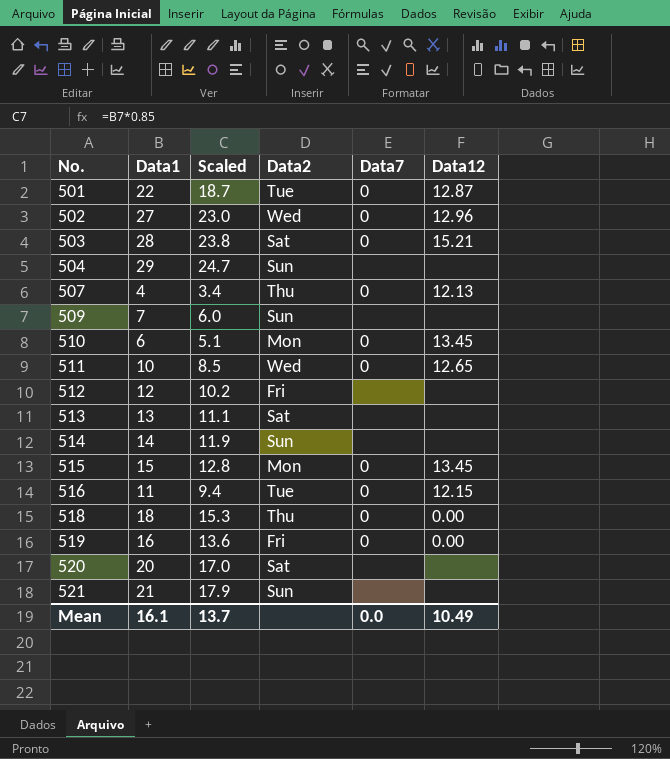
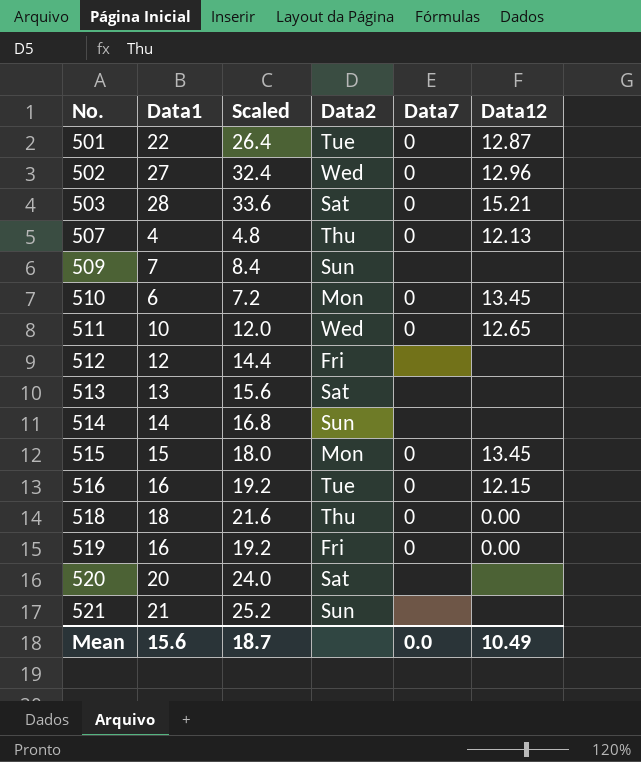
column Scaled | formula: [Data1] * 0.85 -> [Data1] * 1.2
row 504: 29 | 24.7 | Sun | none | none -> none
516 | Data1: 11 -> 16
Mean | Data1: 16.1 -> 15.6
Mean | Scaled: 13.7 -> 18.7

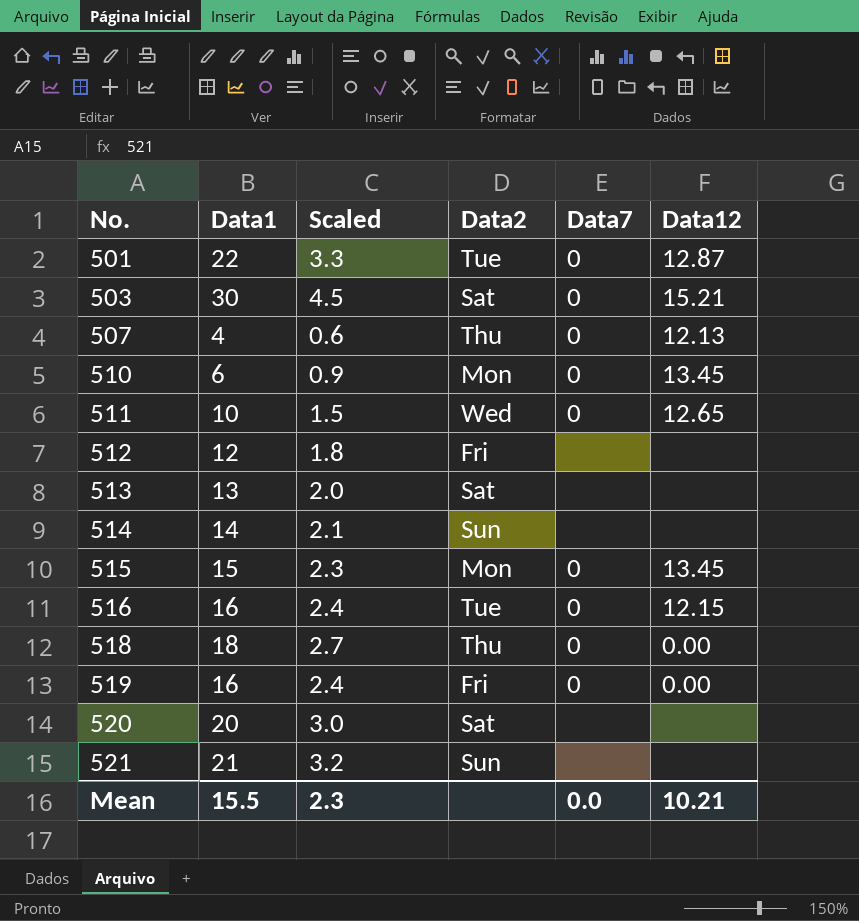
column Scaled | formula: [Data1] * 1.2 -> [Data1] * 0.15
row 502: 27 | 32.4 | Wed | 0 | 12.96 -> none
row 509: 7 | 8.4 | Sun | none | none -> none
503 | Data1: 28 -> 30
Mean | Data1: 15.6 -> 15.5
Mean | Scaled: 18.7 -> 2.3
Mean | Data12: 10.49 -> 10.21

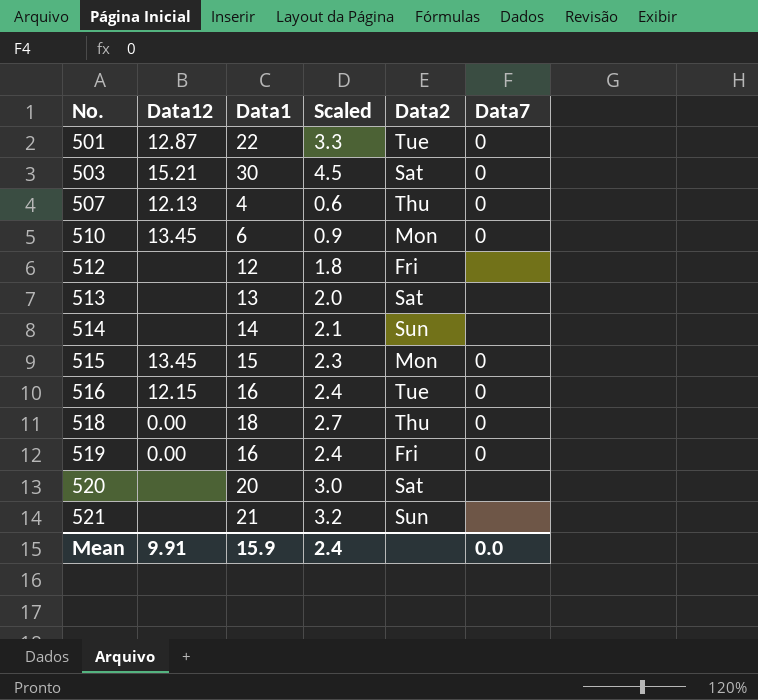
column Data12 | position: 6 -> 2
row 511: 10 | 1.5 | Wed | 0 | 12.65 -> none
Mean | Data12: 10.21 -> 9.91
Mean | Data1: 15.5 -> 15.9
Mean | Scaled: 2.3 -> 2.4

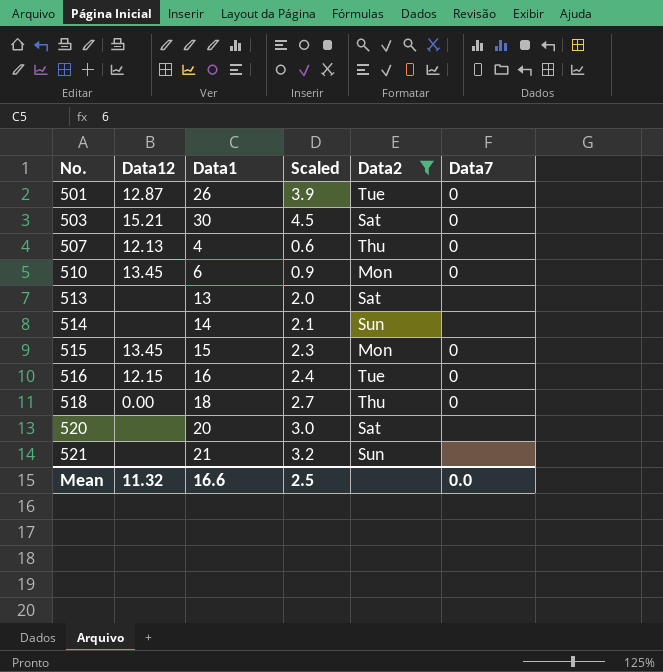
filter: none -> Data2 != Fri
501 | Data1: 22 -> 26
501 | Scaled: 3.3 -> 3.9
Mean | Data12: 9.91 -> 11.32
Mean | Data1: 15.9 -> 16.6
Mean | Scaled: 2.4 -> 2.5

